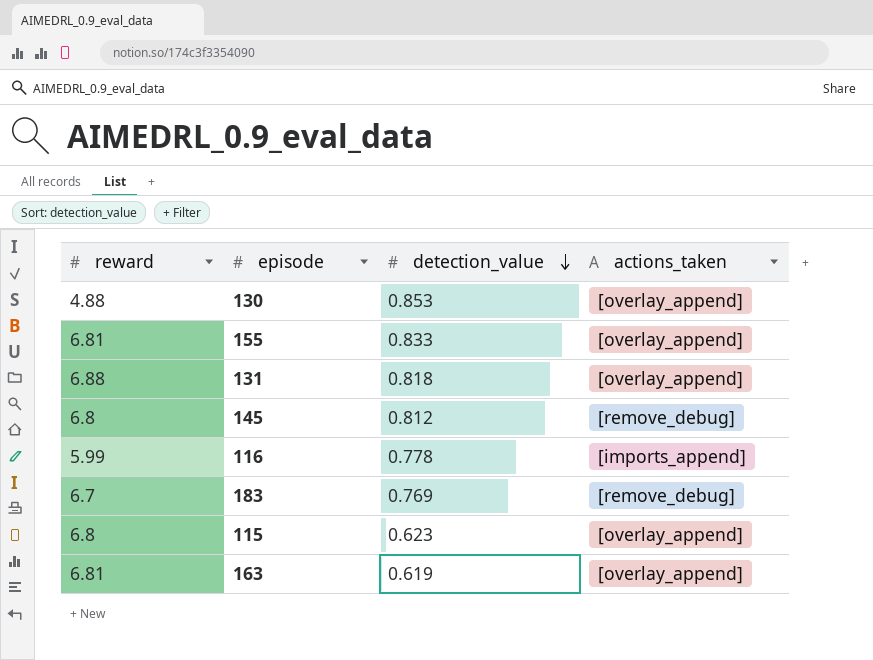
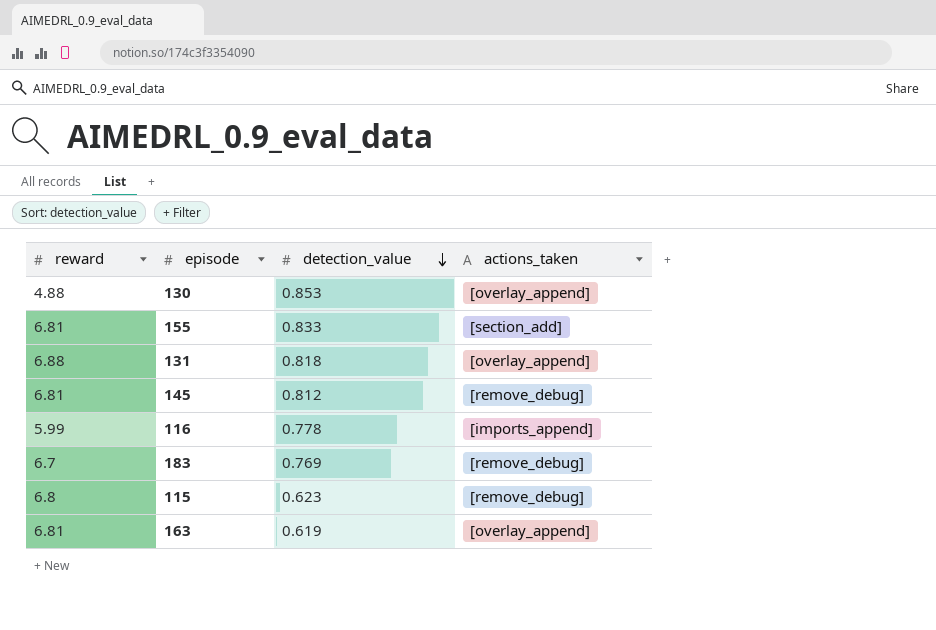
155 | actions_taken: [overlay_append] -> [section_add]
145 | reward: 6.8 -> 6.81
115 | actions_taken: [overlay_append] -> [remove_debug]

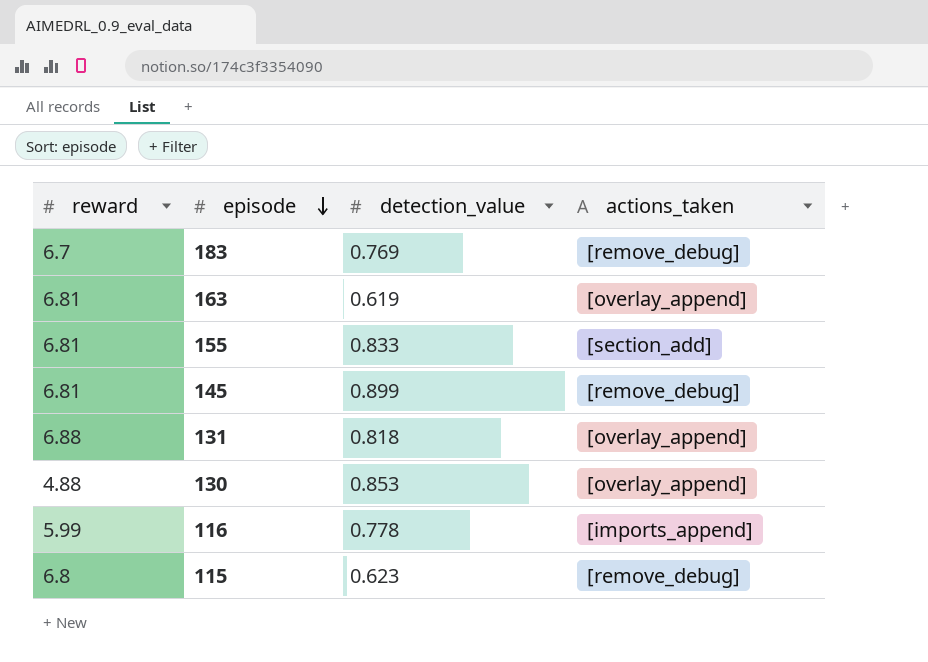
row order: detection_value descending -> episode descending
145 | detection_value: 0.812 -> 0.899

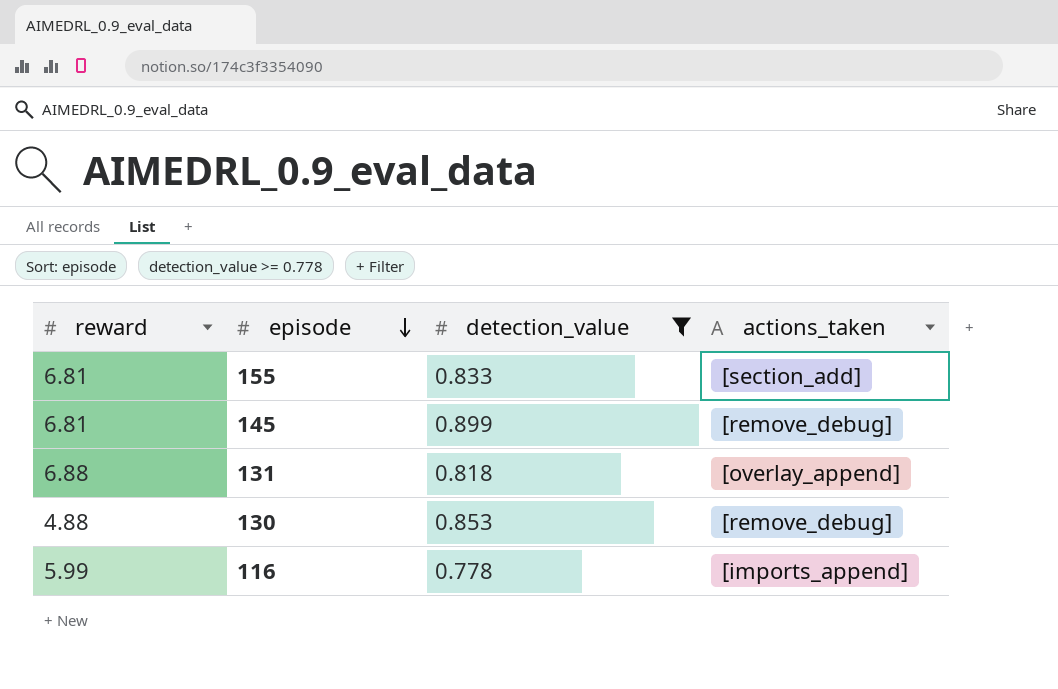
filter: none -> detection_value >= 0.778
130 | actions_taken: [overlay_append] -> [remove_debug]

